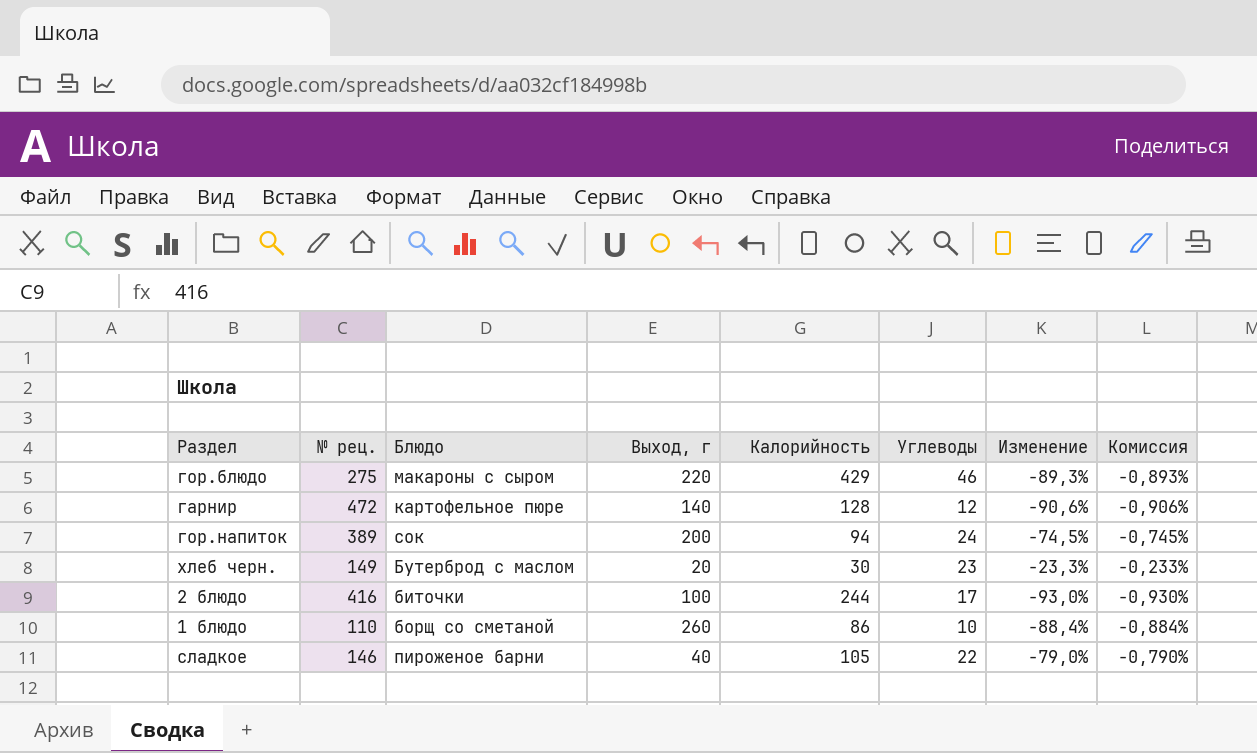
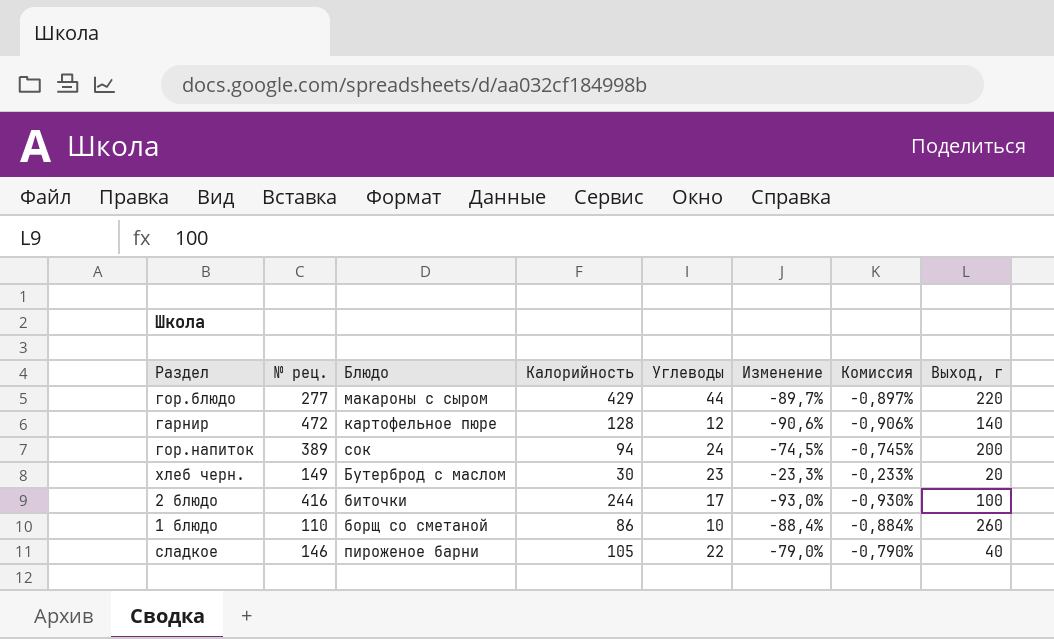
column Выход, г | position: 4 -> 8
гор.блюдо | № рец.: 275 -> 277
гор.блюдо | Углеводы: 46 -> 44
гор.блюдо | Изменение: -89,3% -> -89,7%
гор.блюдо | Комиссия: -0,893% -> -0,897%

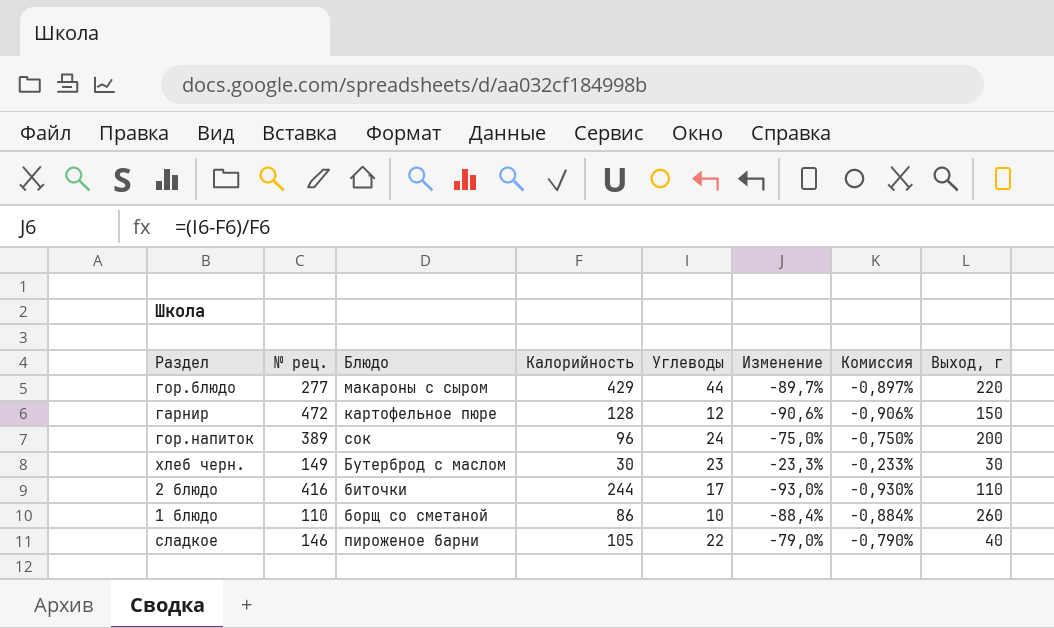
гарнир | Выход, г: 140 -> 150
гор.напиток | Калорийность: 94 -> 96
гор.напиток | Изменение: -74,5% -> -75,0%
гор.напиток | Комиссия: -0,745% -> -0,750%
хлеб черн. | Выход, г: 20 -> 30
2 блюдо | Выход, г: 100 -> 110

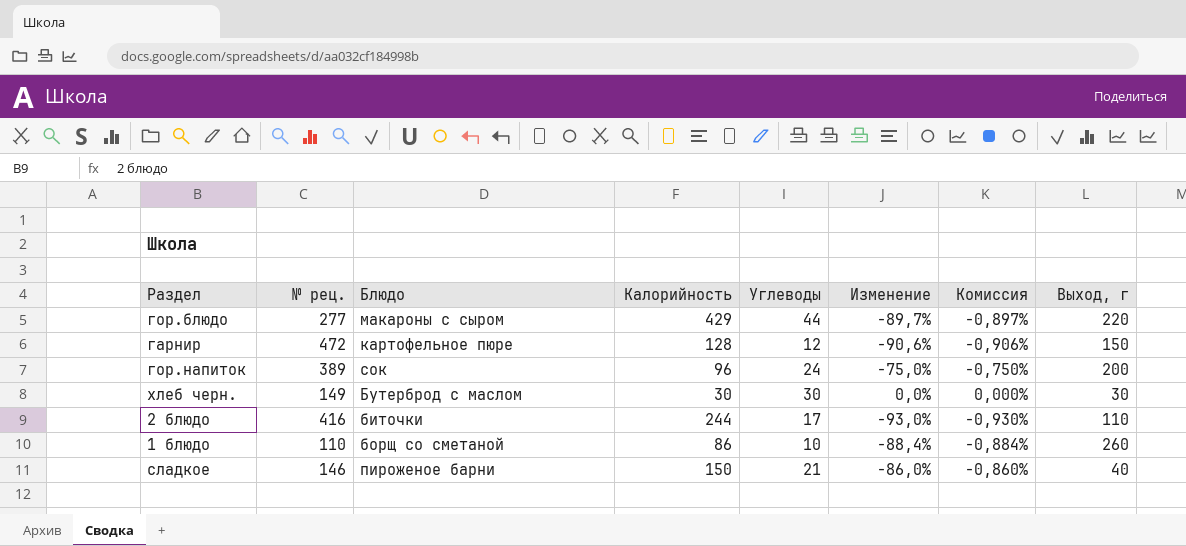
хлеб черн. | Углеводы: 23 -> 30
хлеб черн. | Изменение: -23,3% -> 0,0%
хлеб черн. | Комиссия: -0,233% -> 0,000%
сладкое | Калорийность: 105 -> 150
сладкое | Углеводы: 22 -> 21
сладкое | Изменение: -79,0% -> -86,0%
сладкое | Комиссия: -0,790% -> -0,860%

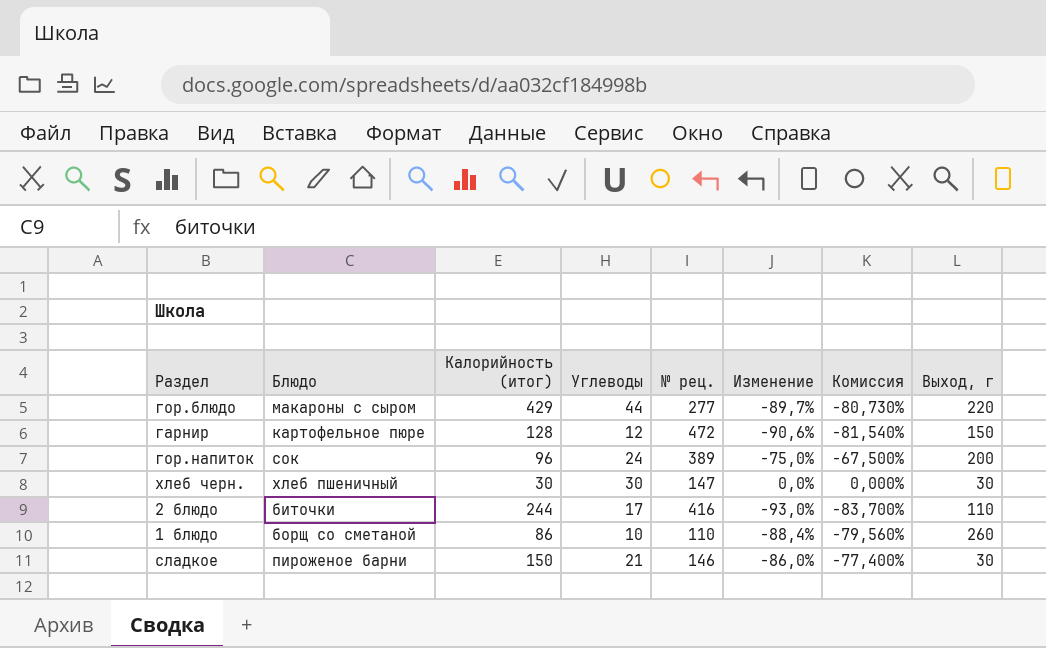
column name: Калорийность -> Калорийность (итог)
column № рец. | position: 2 -> 5
column Комиссия | formula: [Изменение] * 0,01 -> [Изменение] * 0,9
хлеб черн. | Блюдо: Бутерброд с маслом -> хлеб пшеничный
хлеб черн. | № рец.: 149 -> 147
сладкое | Выход, г: 40 -> 30

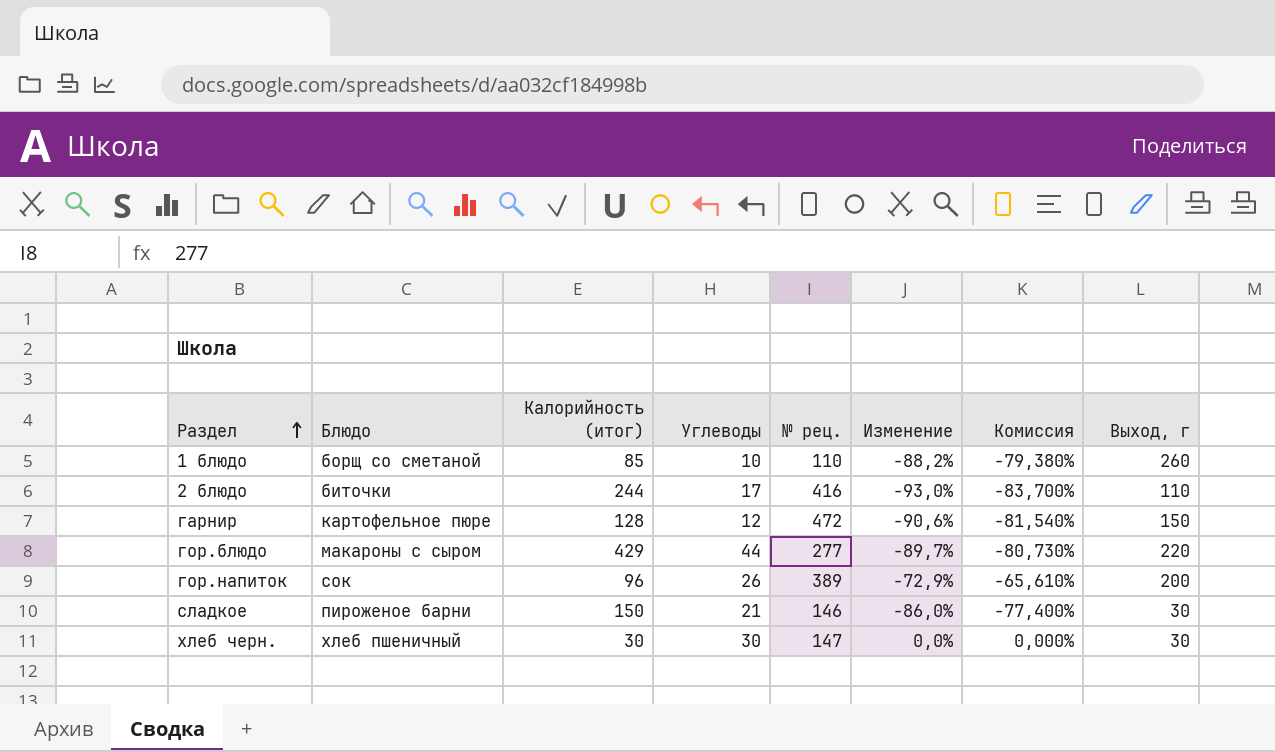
row order: none -> Раздел ascending
1 блюдо | Калорийность (итог): 86 -> 85
1 блюдо | Изменение: -88,4% -> -88,2%
1 блюдо | Комиссия: -79,560% -> -79,380%
гор.напиток | Углеводы: 24 -> 26
гор.напиток | Изменение: -75,0% -> -72,9%
гор.напиток | Комиссия: -67,500% -> -65,610%

